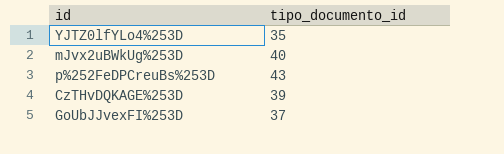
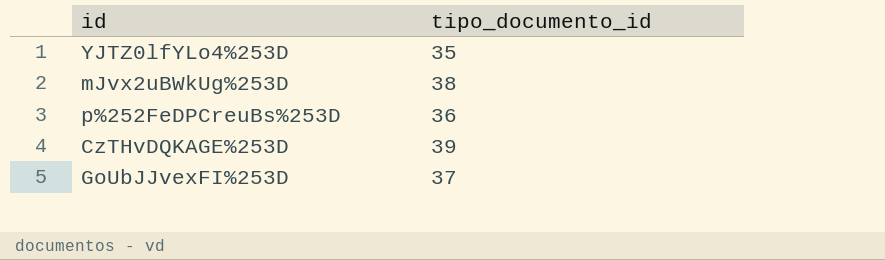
mJvx2uBWkUg%253D | tipo_documento_id: 40 -> 38
p%252FeDPCreuBs%253D | tipo_documento_id: 43 -> 36

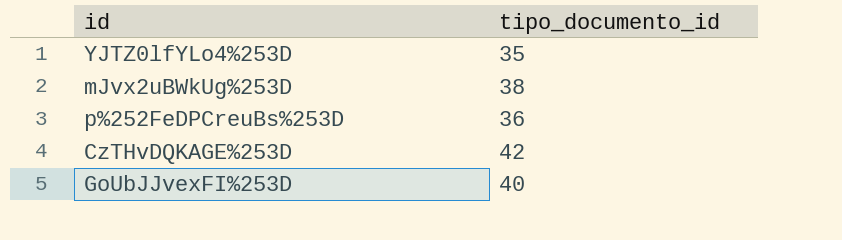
CzTHvDQKAGE%253D | tipo_documento_id: 39 -> 42
GoUbJJvexFI%253D | tipo_documento_id: 37 -> 40

